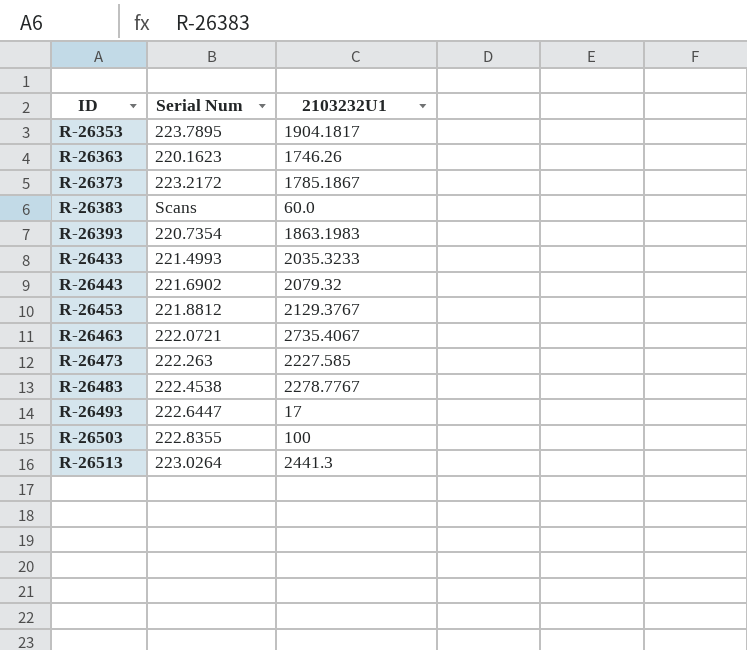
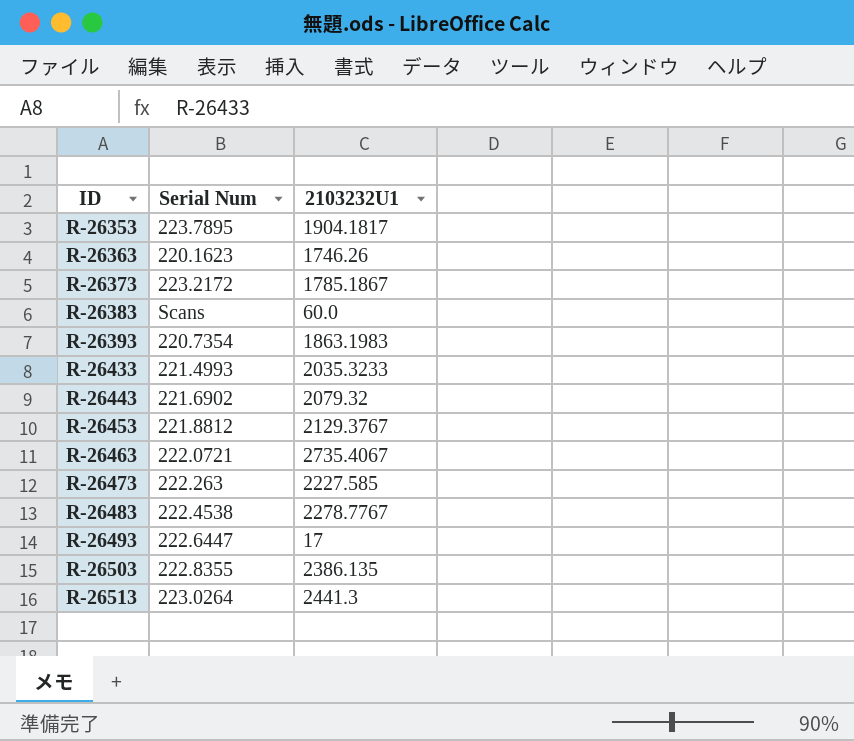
R-26503 | 2103232U1: 100 -> 2386.135

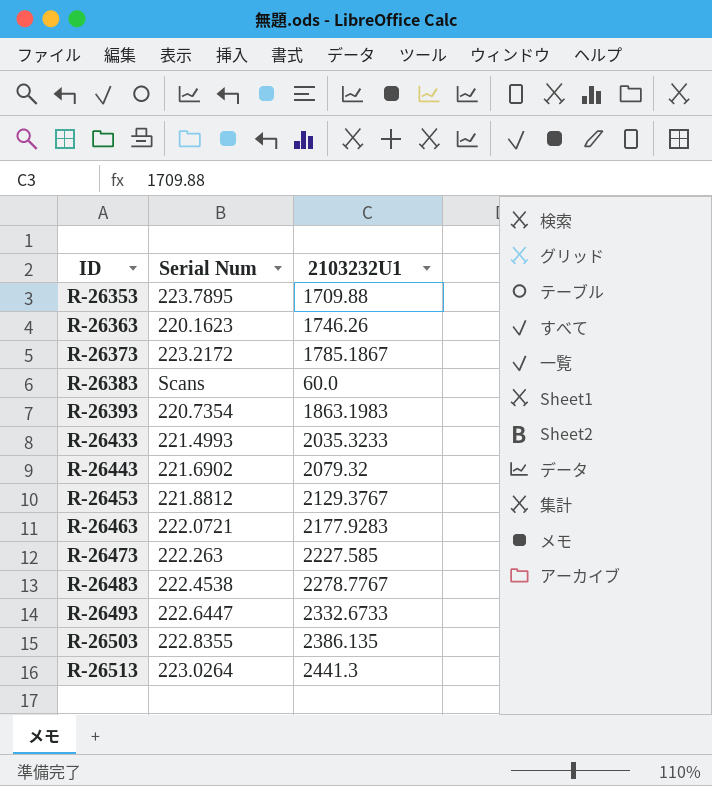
R-26353 | 2103232U1: 1904.1817 -> 1709.88
R-26463 | 2103232U1: 2735.4067 -> 2177.9283
R-26493 | 2103232U1: 17 -> 2332.6733

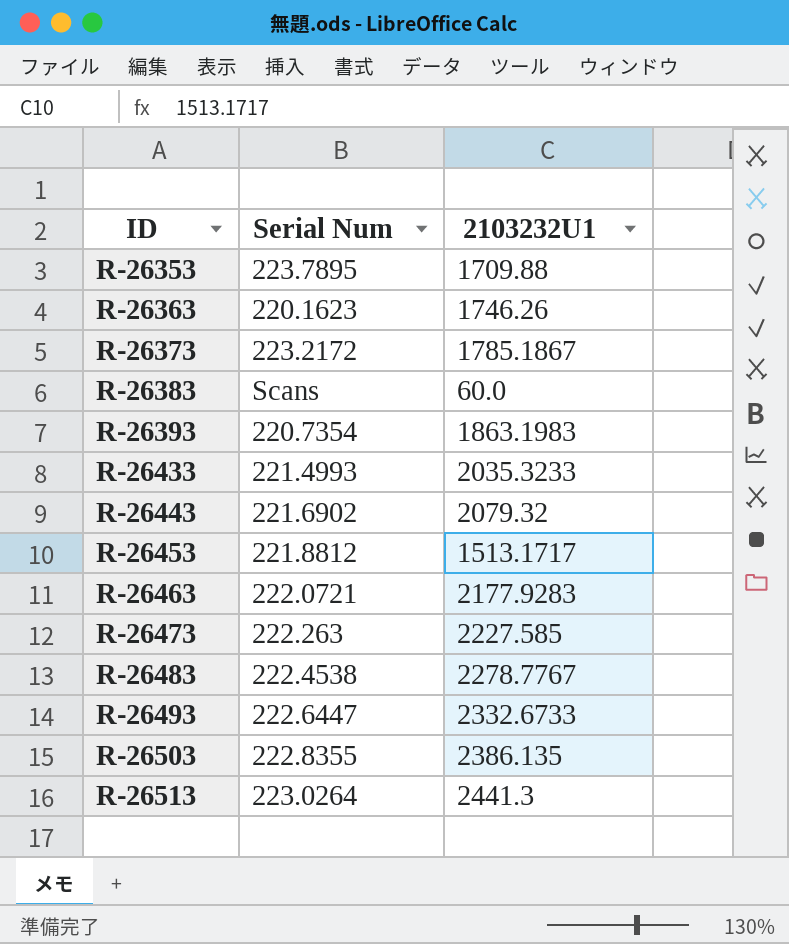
R-26453 | 2103232U1: 2129.3767 -> 1513.1717

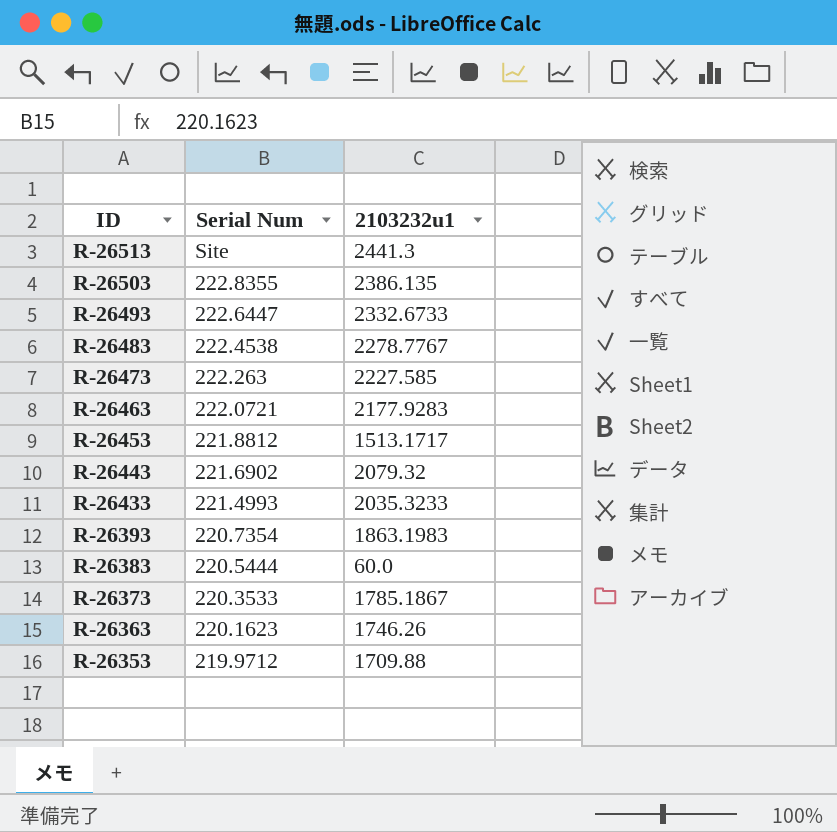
row order: ID ascending -> ID descending
column name: 2103232U1 -> 2103232u1
R-26513 | Serial Num: 223.0264 -> Site
R-26383 | Serial Num: Scans -> 220.5444
R-26373 | Serial Num: 223.2172 -> 220.3533
R-26353 | Serial Num: 223.7895 -> 219.9712

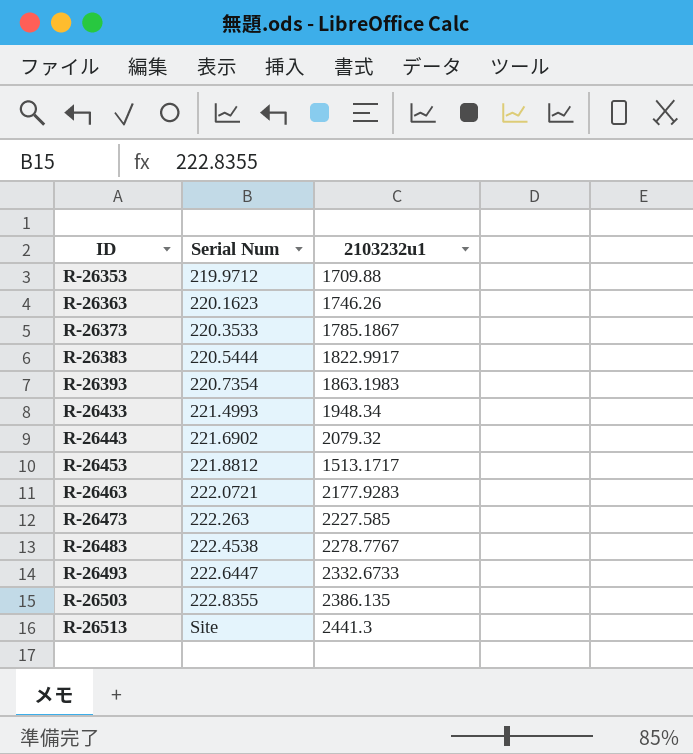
row order: ID descending -> ID ascending
R-26383 | 2103232u1: 60.0 -> 1822.9917
R-26433 | 2103232u1: 2035.3233 -> 1948.34

